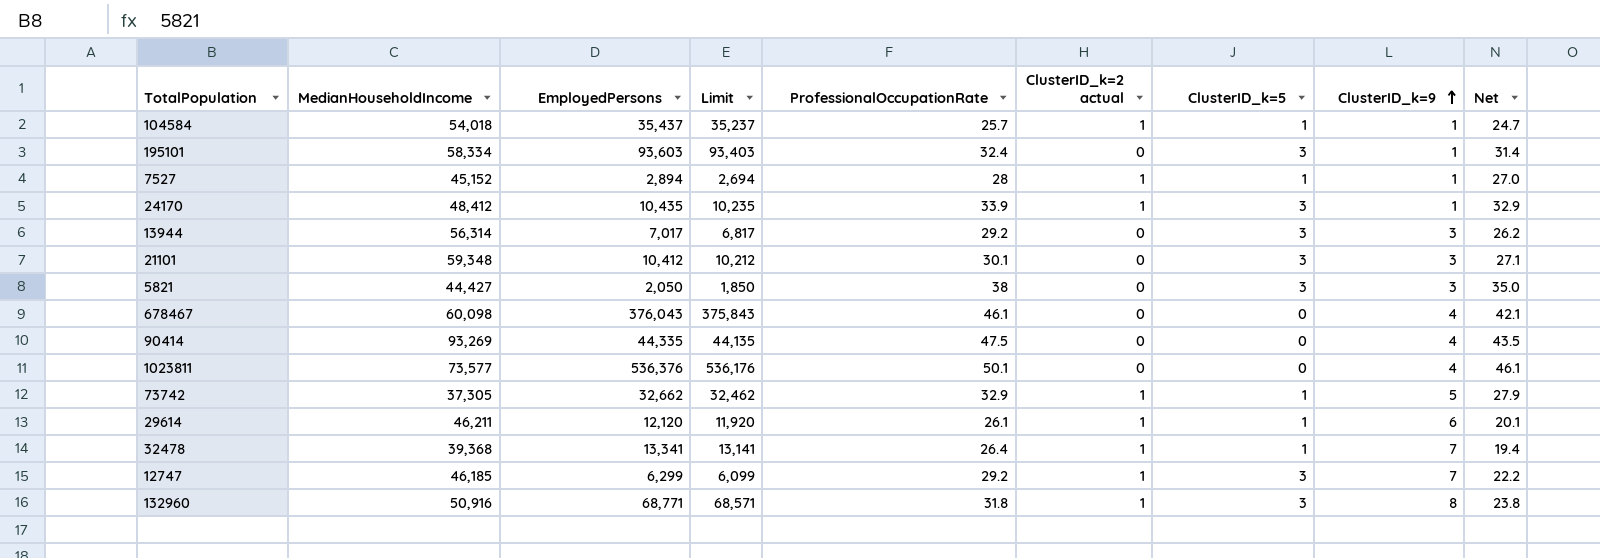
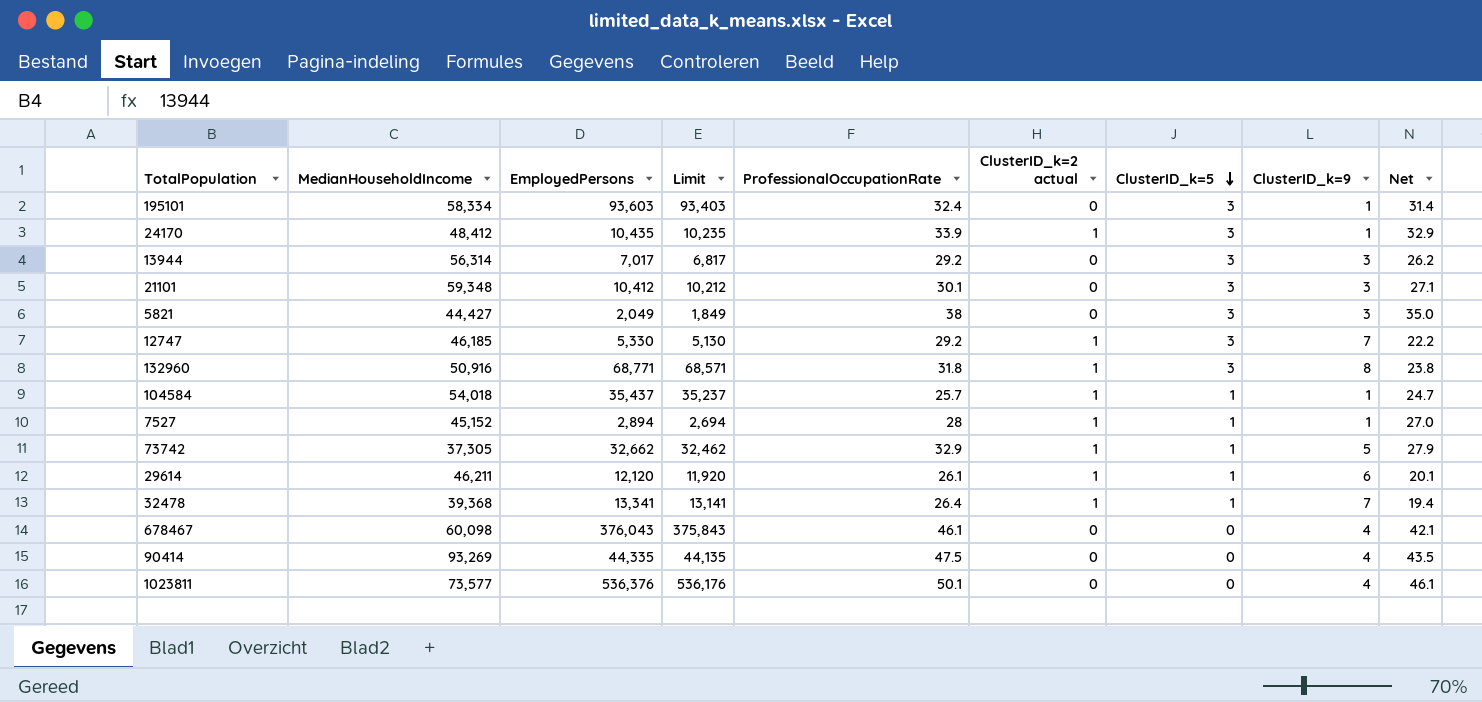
row order: ClusterID_k=9 ascending -> ClusterID_k=5 descending
5821 | EmployedPersons: 2,050 -> 2,049
5821 | Limit: 1,850 -> 1,849
12747 | EmployedPersons: 6,299 -> 5,330
12747 | Limit: 6,099 -> 5,130

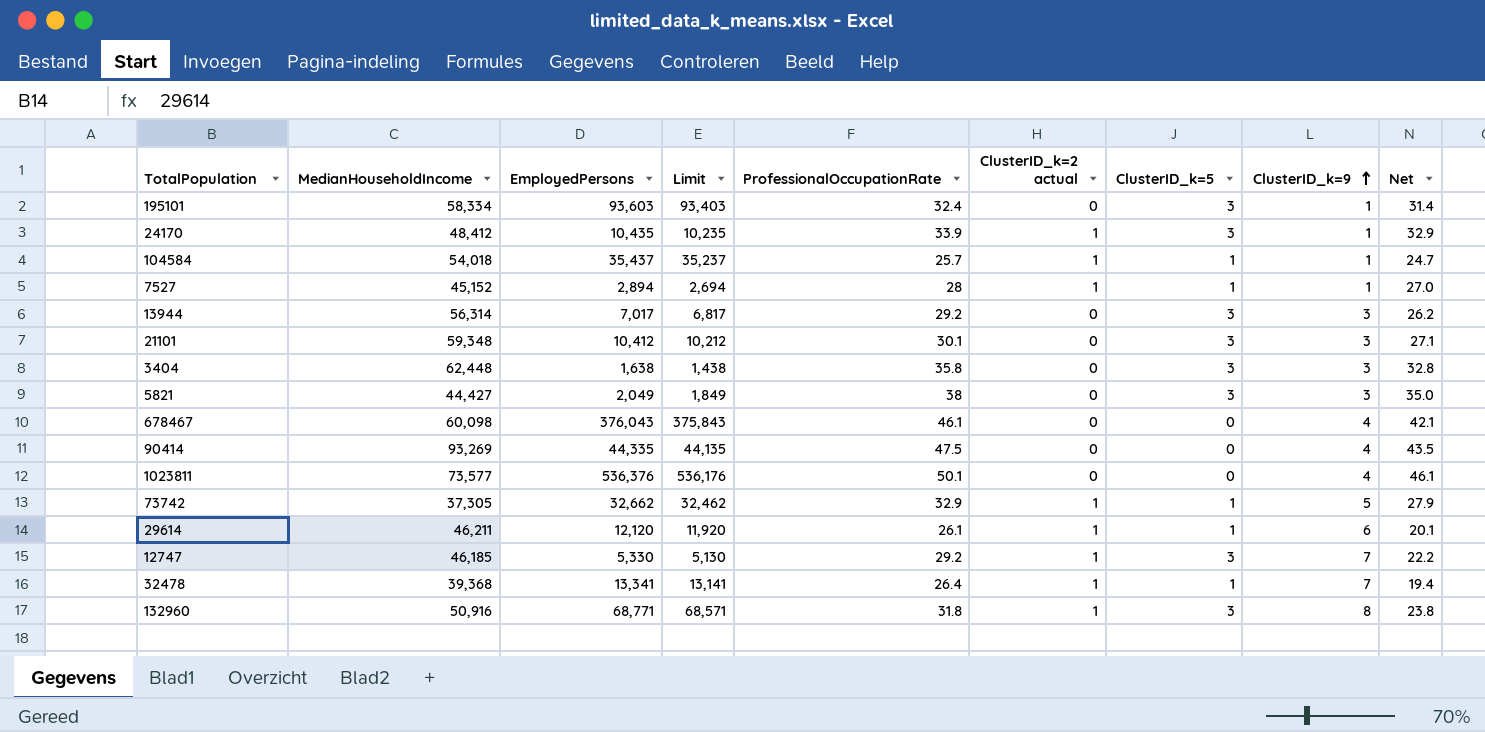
row order: ClusterID_k=5 descending -> ClusterID_k=9 ascending
row 3404: none -> 62,448 | 1,638 | 1,438 | 35.8 | 0 | 3 | 3 | 32.8

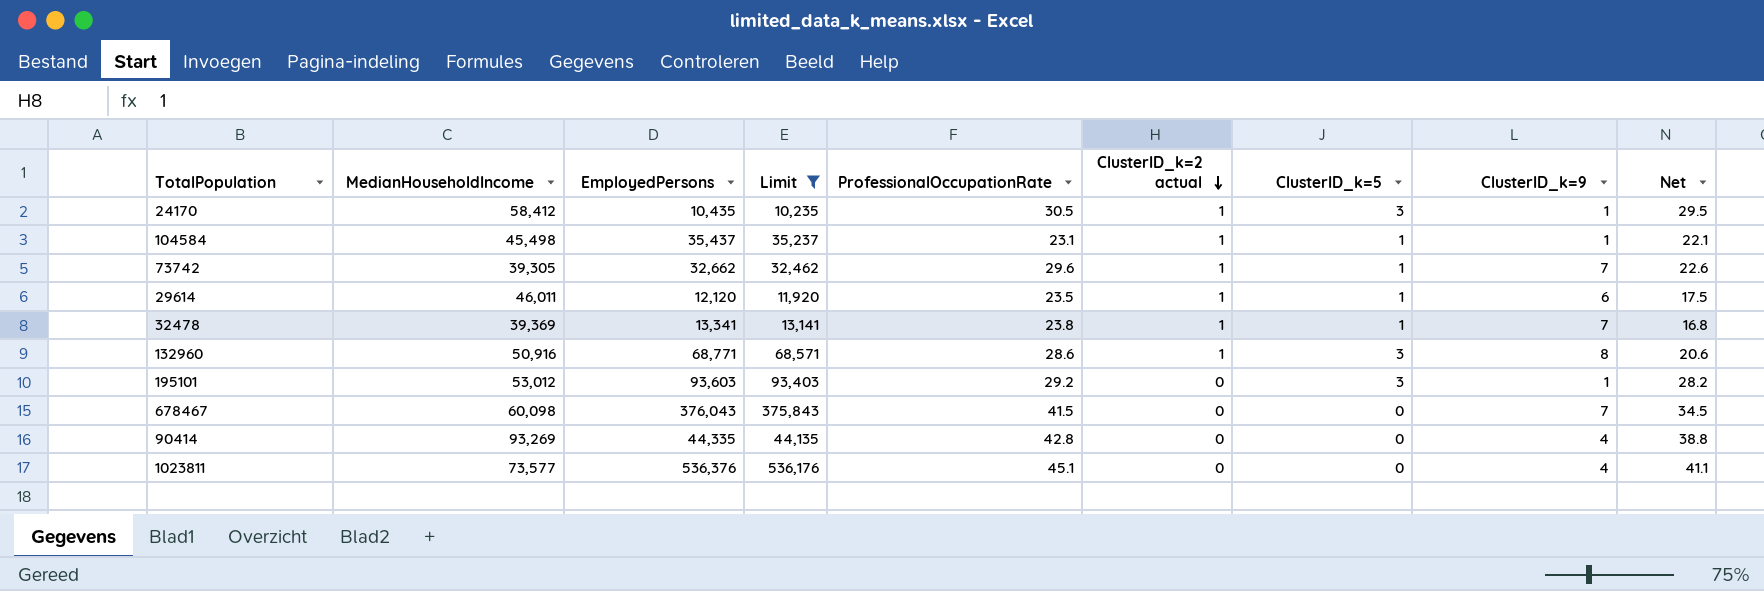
filter: none -> Limit >= 10,235
row order: ClusterID_k=9 ascending -> ClusterID_k=2 actual descending
24170 | MedianHouseholdIncome: 48,412 -> 58,412
24170 | ProfessionalOccupationRate: 33.9 -> 30.5
24170 | Net: 32.9 -> 29.5
104584 | MedianHouseholdIncome: 54,018 -> 45,498
104584 | ProfessionalOccupationRate: 25.7 -> 23.1
104584 | Net: 24.7 -> 22.1
73742 | MedianHouseholdIncome: 37,305 -> 39,305
73742 | ProfessionalOccupationRate: 32.9 -> 29.6
73742 | ClusterID_k=9: 5 -> 7
73742 | Net: 27.9 -> 22.6
29614 | MedianHouseholdIncome: 46,211 -> 46,011
29614 | ProfessionalOccupationRate: 26.1 -> 23.5
29614 | Net: 20.1 -> 17.5
32478 | MedianHouseholdIncome: 39,368 -> 39,369
32478 | ProfessionalOccupationRate: 26.4 -> 23.8
32478 | Net: 19.4 -> 16.8
132960 | ProfessionalOccupationRate: 31.8 -> 28.6
132960 | Net: 23.8 -> 20.6
195101 | MedianHouseholdIncome: 58,334 -> 53,012
195101 | ProfessionalOccupationRate: 32.4 -> 29.2
195101 | Net: 31.4 -> 28.2
678467 | ProfessionalOccupationRate: 46.1 -> 41.5
678467 | ClusterID_k=9: 4 -> 7
678467 | Net: 42.1 -> 34.5
90414 | ProfessionalOccupationRate: 47.5 -> 42.8
90414 | Net: 43.5 -> 38.8
1023811 | ProfessionalOccupationRate: 50.1 -> 45.1
1023811 | Net: 46.1 -> 41.1

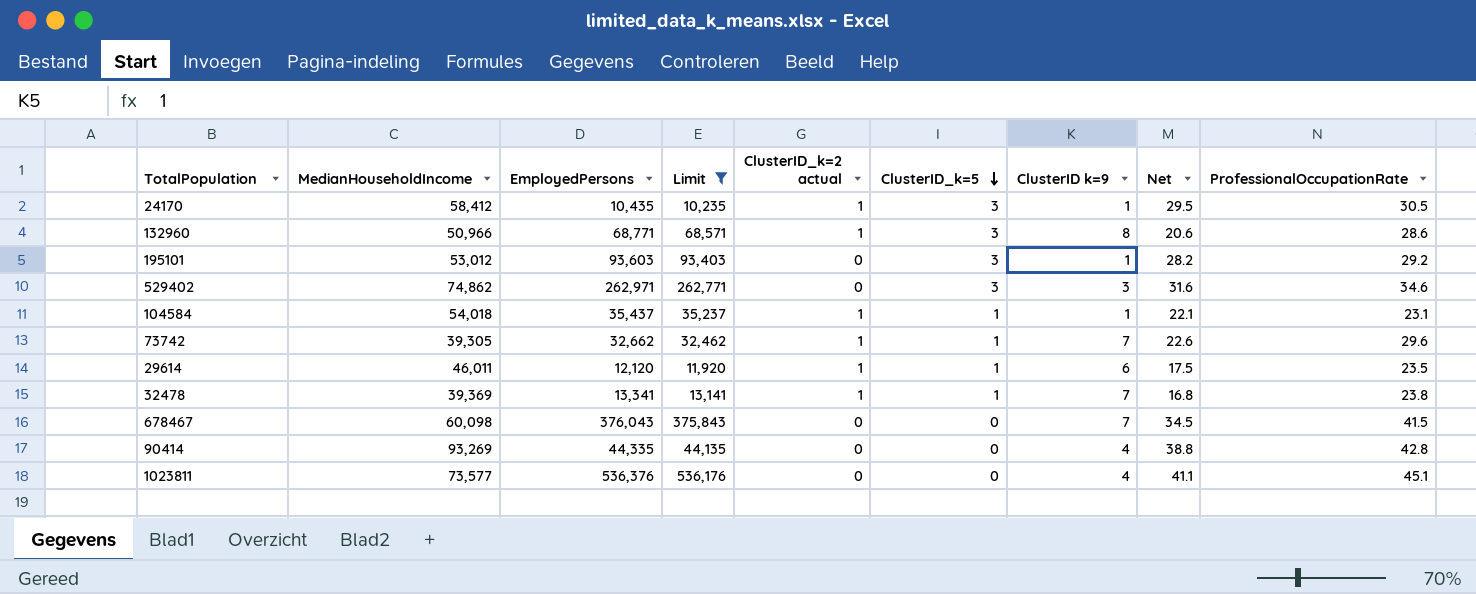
row order: ClusterID_k=2 actual descending -> ClusterID_k=5 descending
column name: ClusterID_k=9 -> ClusterID k=9
column ProfessionalOccupationRate | position: 5 -> 9
132960 | MedianHouseholdIncome: 50,916 -> 50,966
row 529402: none -> 74,862 | 262,971 | 262,771 | 0 | 3 | 3 | 31.6 | 34.6
104584 | MedianHouseholdIncome: 45,498 -> 54,018

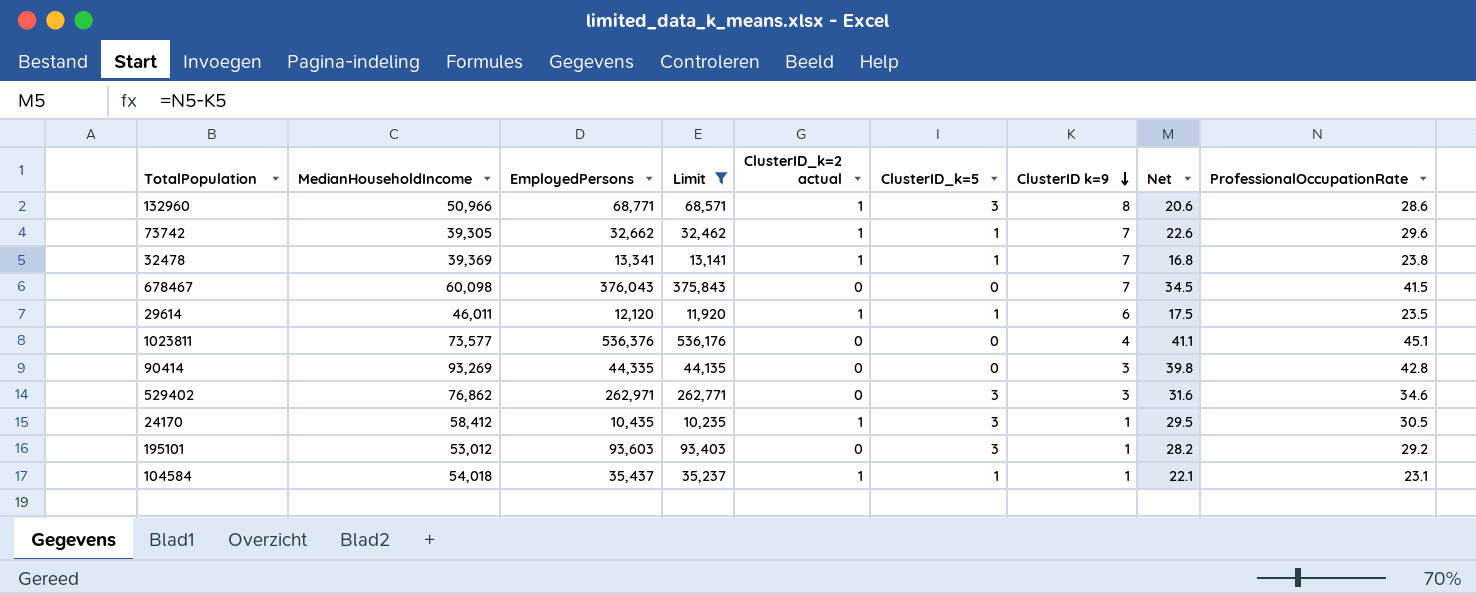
row order: ClusterID_k=5 descending -> ClusterID k=9 descending
90414 | ClusterID k=9: 4 -> 3
90414 | Net: 38.8 -> 39.8
529402 | MedianHouseholdIncome: 74,862 -> 76,862

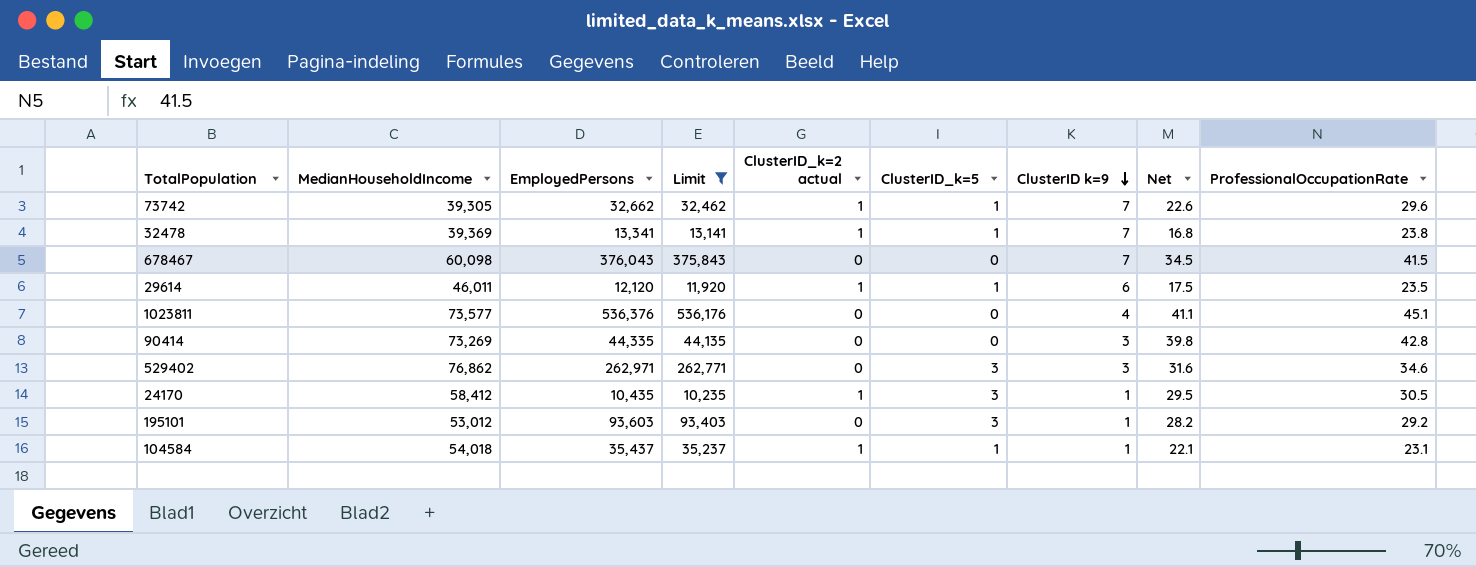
row 132960: 50,966 | 68,771 | 68,571 | 1 | 3 | 8 | 20.6 | 28.6 -> none
90414 | MedianHouseholdIncome: 93,269 -> 73,269

